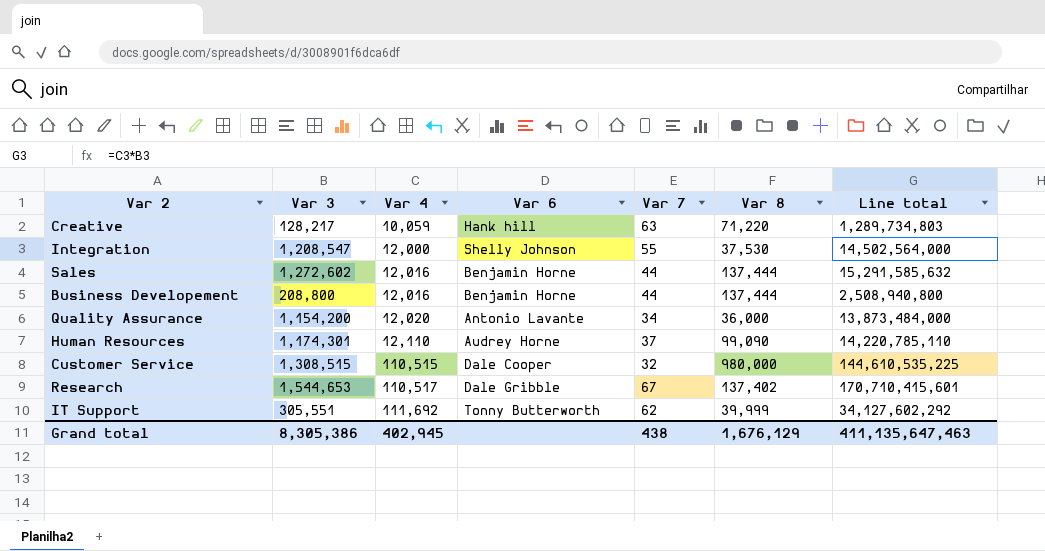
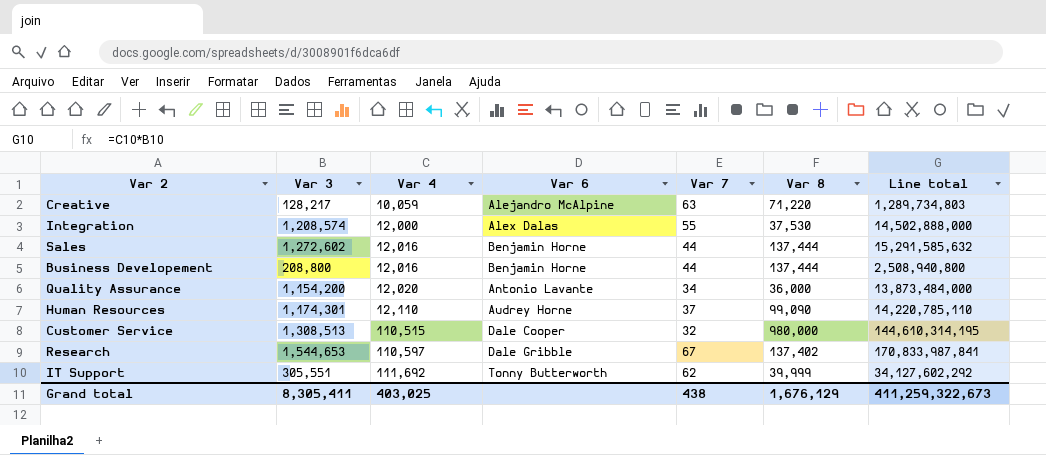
Creative | Var 6: Hank hill -> Alejandro McAlpine
Integration | Var 3: 1,208,547 -> 1,208,574
Integration | Var 6: Shelly Johnson -> Alex Dalas
Integration | Line total: 14,502,564,000 -> 14,502,888,000
Customer Service | Var 3: 1,308,515 -> 1,308,513
Customer Service | Line total: 144,610,535,225 -> 144,610,314,195
Research | Var 4: 110,517 -> 110,597
Research | Line total: 170,710,415,601 -> 170,833,987,841
Grand total | Var 3: 8,305,386 -> 8,305,411
Grand total | Var 4: 402,945 -> 403,025
Grand total | Line total: 411,135,647,463 -> 411,259,322,673

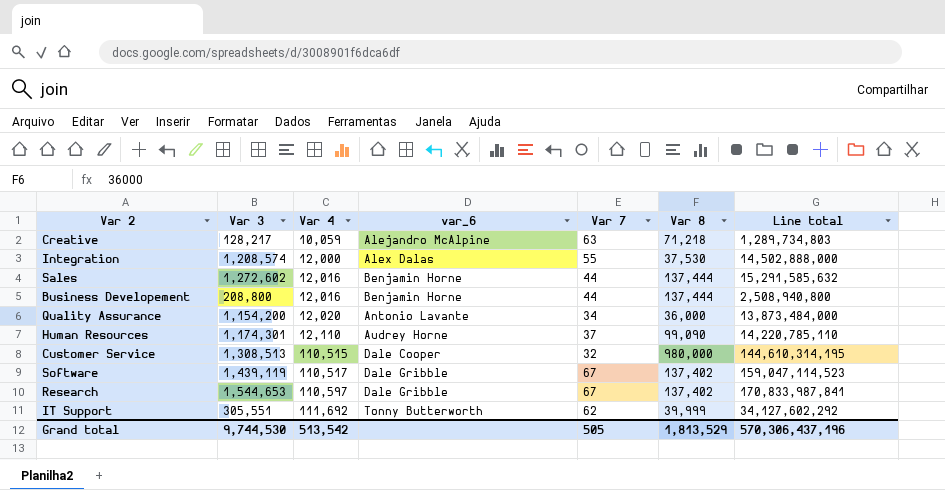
column name: Var 6 -> var_6
Creative | Var 8: 71,220 -> 71,218
row Software: none -> 1,439,119 | 110,517 | Dale Gribble | 67 | 137,402 | 159,047,114,523
Grand total | Var 3: 8,305,411 -> 9,744,530
Grand total | Var 4: 403,025 -> 513,542
Grand total | Var 7: 438 -> 505
Grand total | Var 8: 1,676,129 -> 1,813,529
Grand total | Line total: 411,259,322,673 -> 570,306,437,196

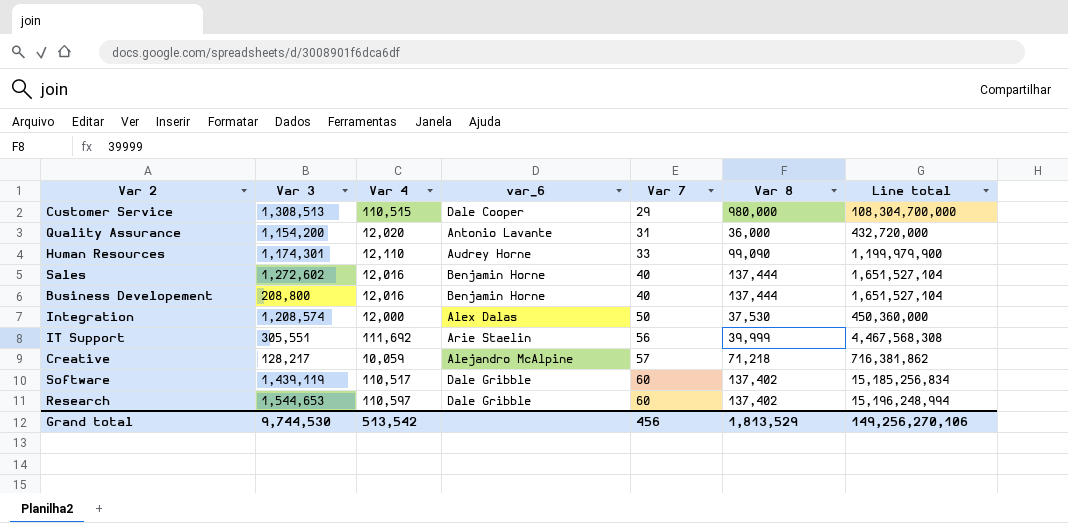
row order: Var 4 ascending -> Var 7 ascending
column Line total | formula: [Var 3] * [Var 4] -> [Var 4] * [Var 8]
Customer Service | Var 7: 32 -> 29
Quality Assurance | Var 7: 34 -> 31
Human Resources | Var 7: 37 -> 33
Sales | Var 7: 44 -> 40
Business Developement | Var 7: 44 -> 40
Integration | Var 7: 55 -> 50
IT Support | var_6: Tonny Butterworth -> Arie Staelin
IT Support | Var 7: 62 -> 56
Creative | Var 7: 63 -> 57
Software | Var 7: 67 -> 60
Research | Var 7: 67 -> 60
Grand total | Var 7: 505 -> 456
Grand total | Line total: 570,306,437,196 -> 149,256,270,106

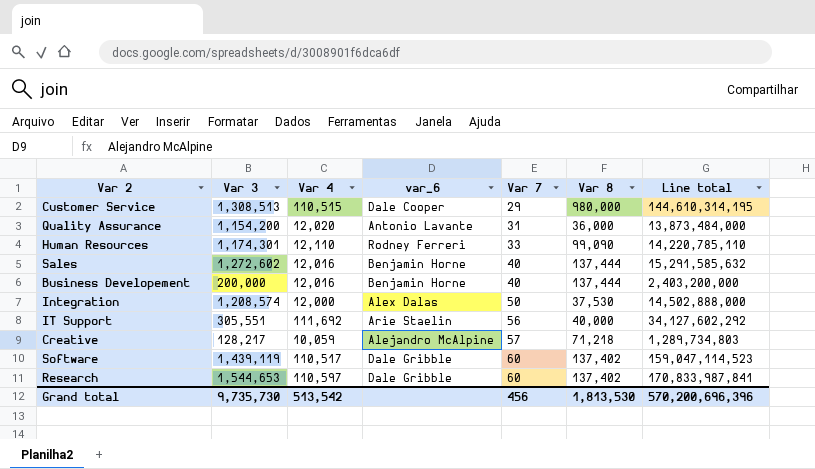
column Line total | formula: [Var 4] * [Var 8] -> [Var 3] * [Var 4]
Human Resources | var_6: Audrey Horne -> Rodney Ferreri
Business Developement | Var 3: 208,800 -> 200,000
IT Support | Var 8: 39,999 -> 40,000
Grand total | Var 3: 9,744,530 -> 9,735,730
Grand total | Var 8: 1,813,529 -> 1,813,530
Grand total | Line total: 149,256,270,106 -> 570,200,696,396

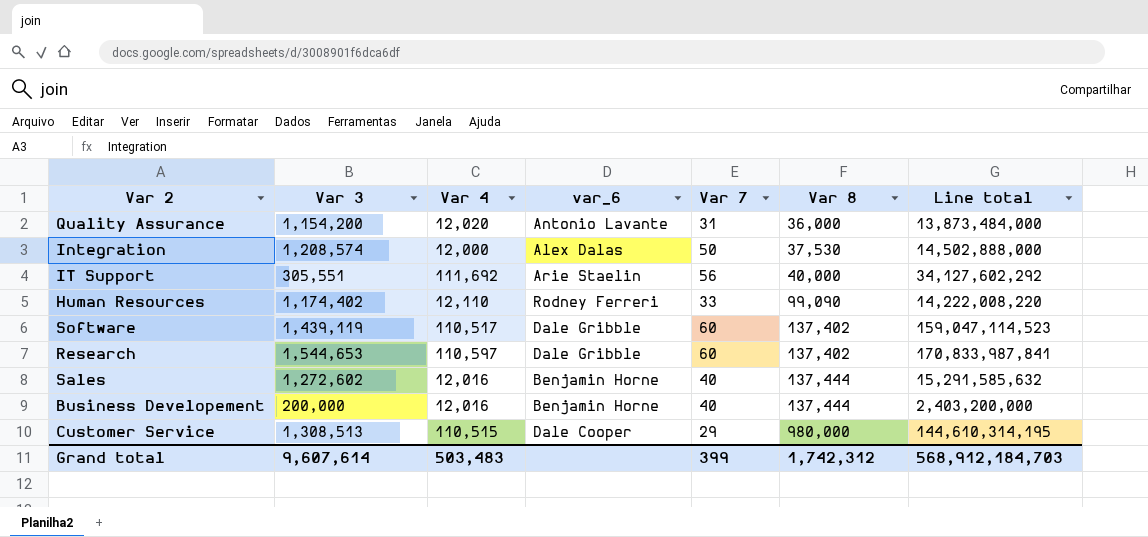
row order: Var 7 ascending -> Var 8 ascending
row Creative: 128,217 | 10,059 | Alejandro McAlpine | 57 | 71,218 | 1,289,734,803 -> none
Human Resources | Var 3: 1,174,301 -> 1,174,402
Human Resources | Line total: 14,220,785,110 -> 14,222,008,220
Grand total | Var 3: 9,735,730 -> 9,607,614
Grand total | Var 4: 513,542 -> 503,483
Grand total | Var 7: 456 -> 399
Grand total | Var 8: 1,813,530 -> 1,742,312
Grand total | Line total: 570,200,696,396 -> 568,912,184,703

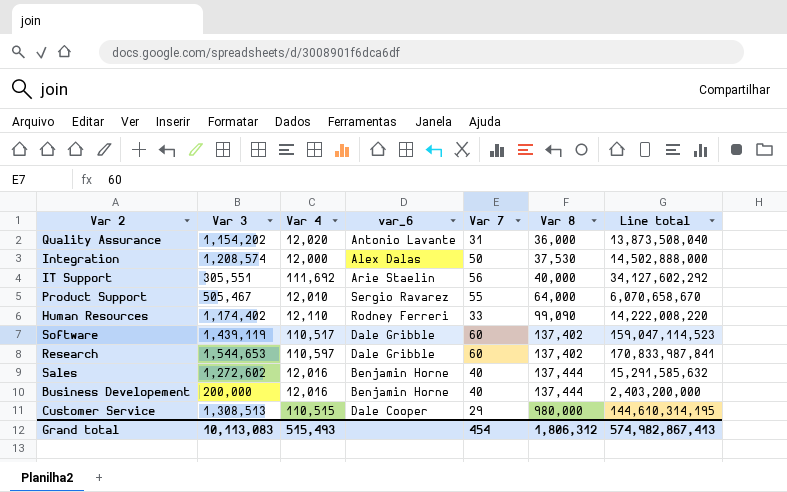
Quality Assurance | Var 3: 1,154,200 -> 1,154,202
Quality Assurance | Line total: 13,873,484,000 -> 13,873,508,040
row Product Support: none -> 505,467 | 12,010 | Sergio Ravarez | 55 | 64,000 | 6,070,658,670
Grand total | Var 3: 9,607,614 -> 10,113,083
Grand total | Var 4: 503,483 -> 515,493
Grand total | Var 7: 399 -> 454
Grand total | Var 8: 1,742,312 -> 1,806,312
Grand total | Line total: 568,912,184,703 -> 574,982,867,413

